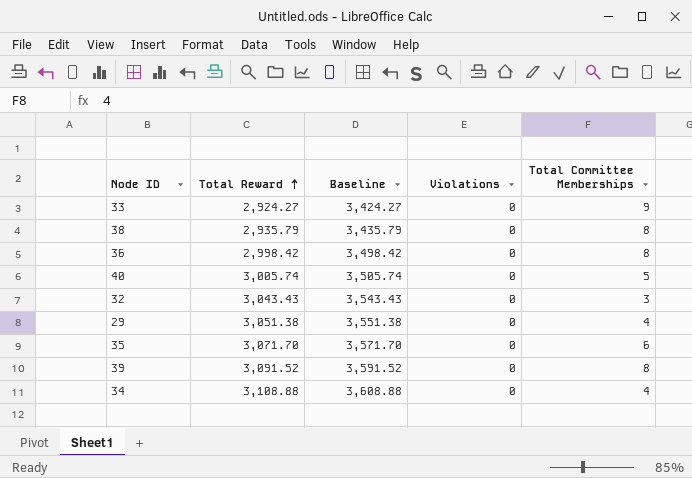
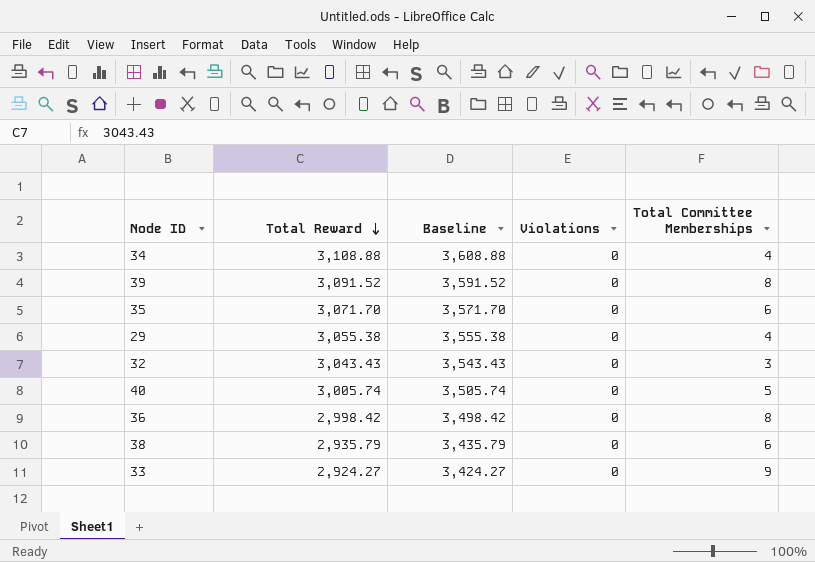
row order: Total Reward ascending -> Total Reward descending
29 | Total Reward: 3,051.38 -> 3,055.38
29 | Baseline: 3,551.38 -> 3,555.38
38 | Total Committee Memberships: 8 -> 6

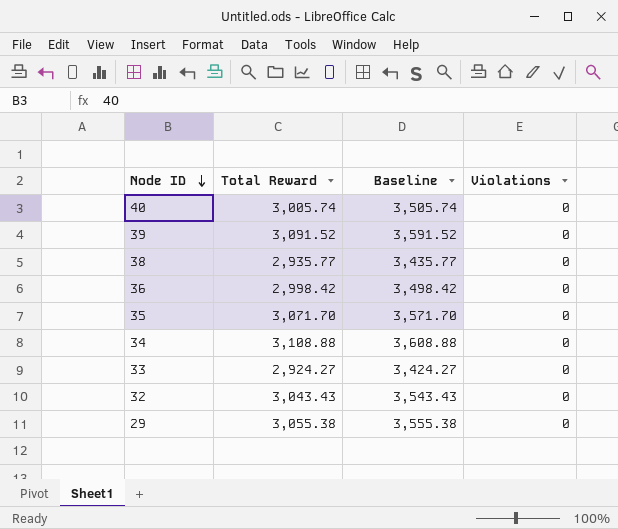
row order: Total Reward descending -> Node ID descending
column Total Committee Memberships | position: 5 -> none
38 | Total Reward: 2,935.79 -> 2,935.77
38 | Baseline: 3,435.79 -> 3,435.77

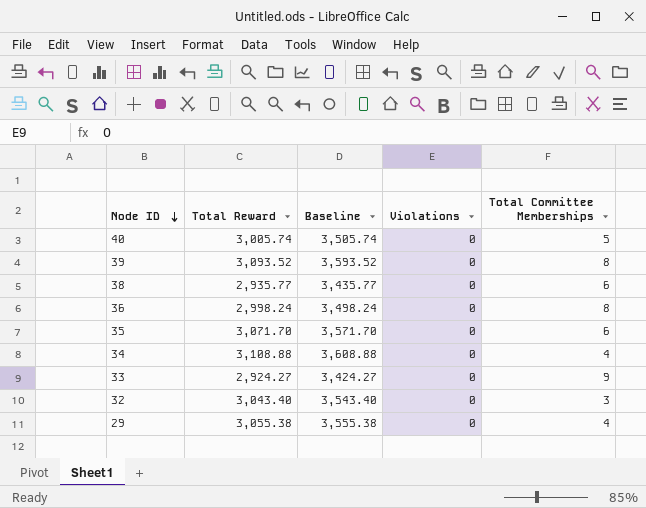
column Total Committee Memberships | position: none -> 5
39 | Total Reward: 3,091.52 -> 3,093.52
39 | Baseline: 3,591.52 -> 3,593.52
36 | Total Reward: 2,998.42 -> 2,998.24
36 | Baseline: 3,498.42 -> 3,498.24
32 | Total Reward: 3,043.43 -> 3,043.40
32 | Baseline: 3,543.43 -> 3,543.40

